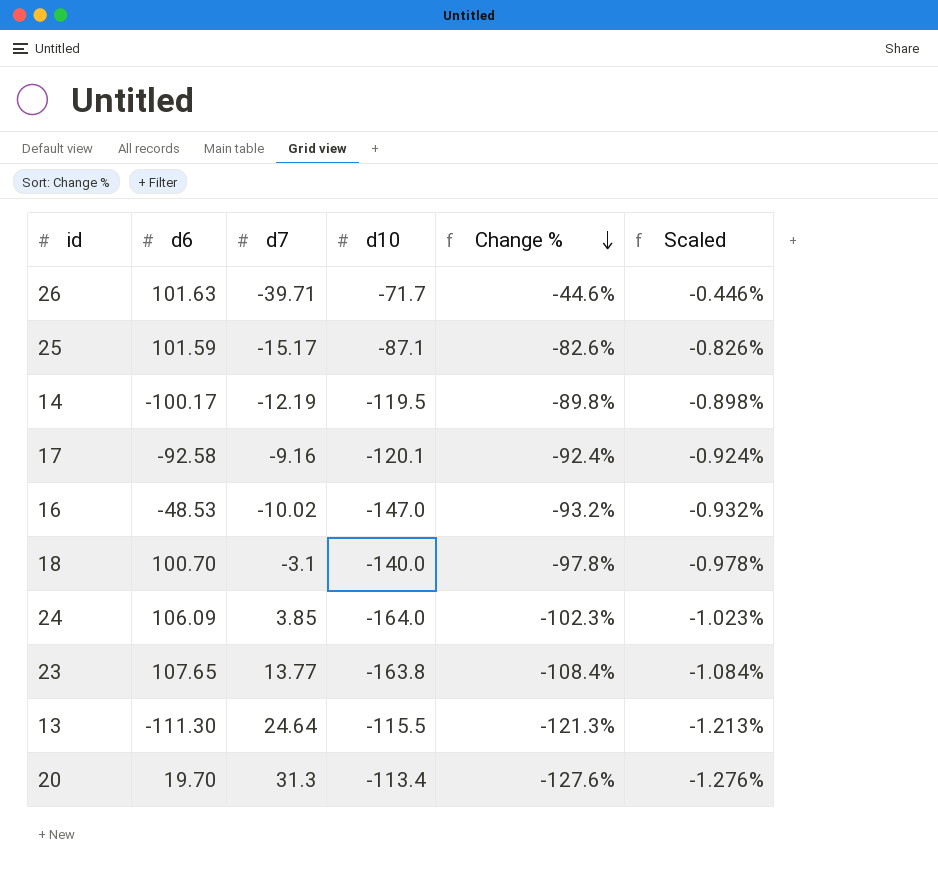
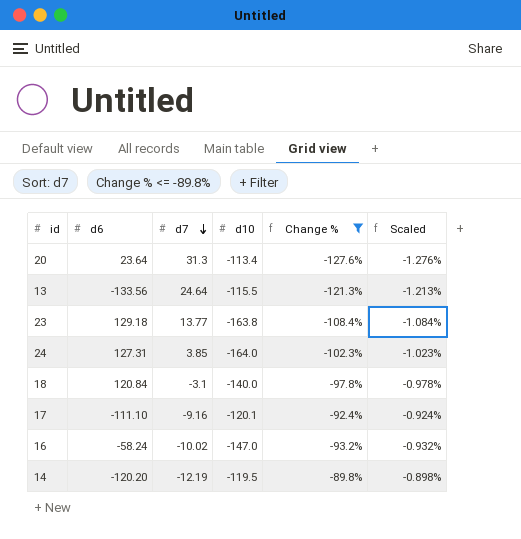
filter: none -> Change % <= -89.8%
row order: Change % descending -> d7 descending
20 | d6: 19.70 -> 23.64
13 | d6: -111.30 -> -133.56
23 | d6: 107.65 -> 129.18
24 | d6: 106.09 -> 127.31
18 | d6: 100.70 -> 120.84
17 | d6: -92.58 -> -111.10
16 | d6: -48.53 -> -58.24
14 | d6: -100.17 -> -120.20

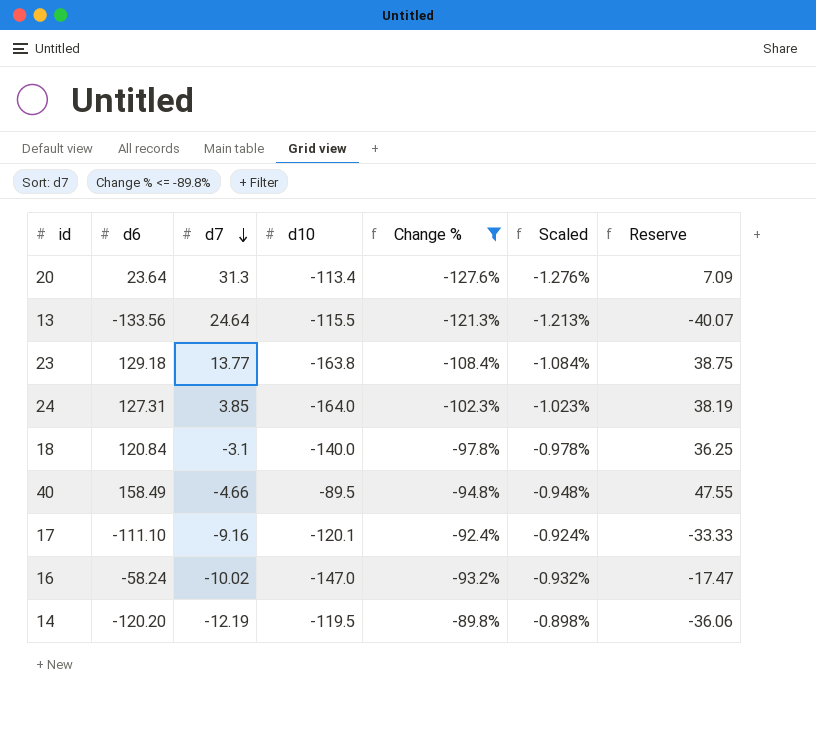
column Reserve | formula: none -> [d6] * 0.3
row 40: none -> 158.49 | -4.66 | -89.5 | -94.8% | -0.948% | 47.55

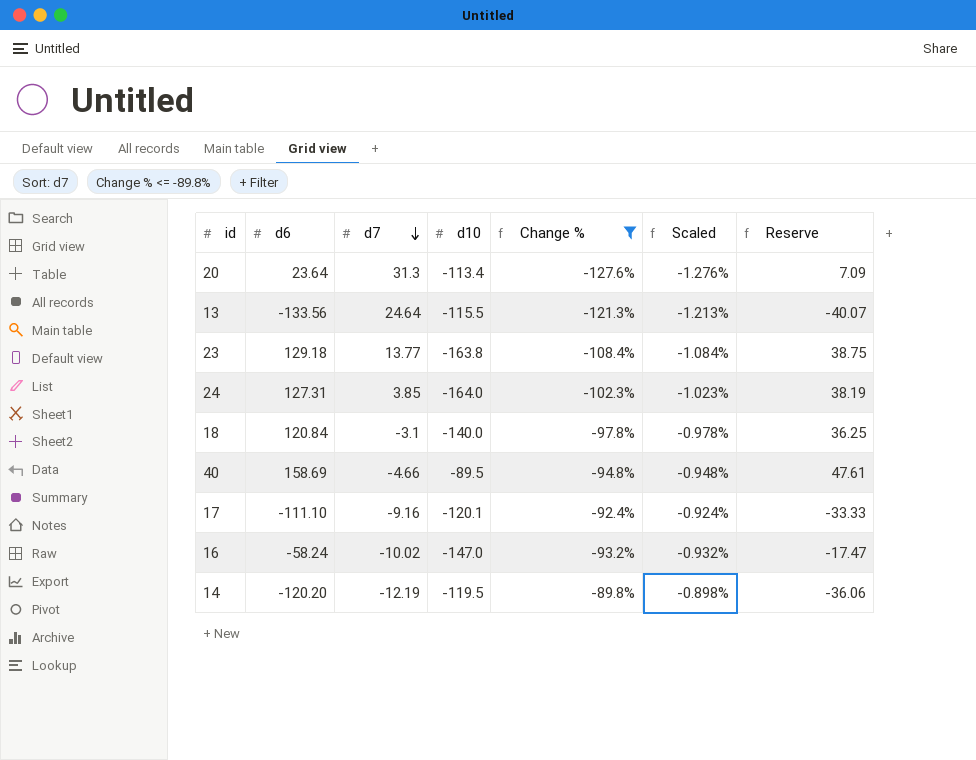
40 | d6: 158.49 -> 158.69
40 | Reserve: 47.55 -> 47.61

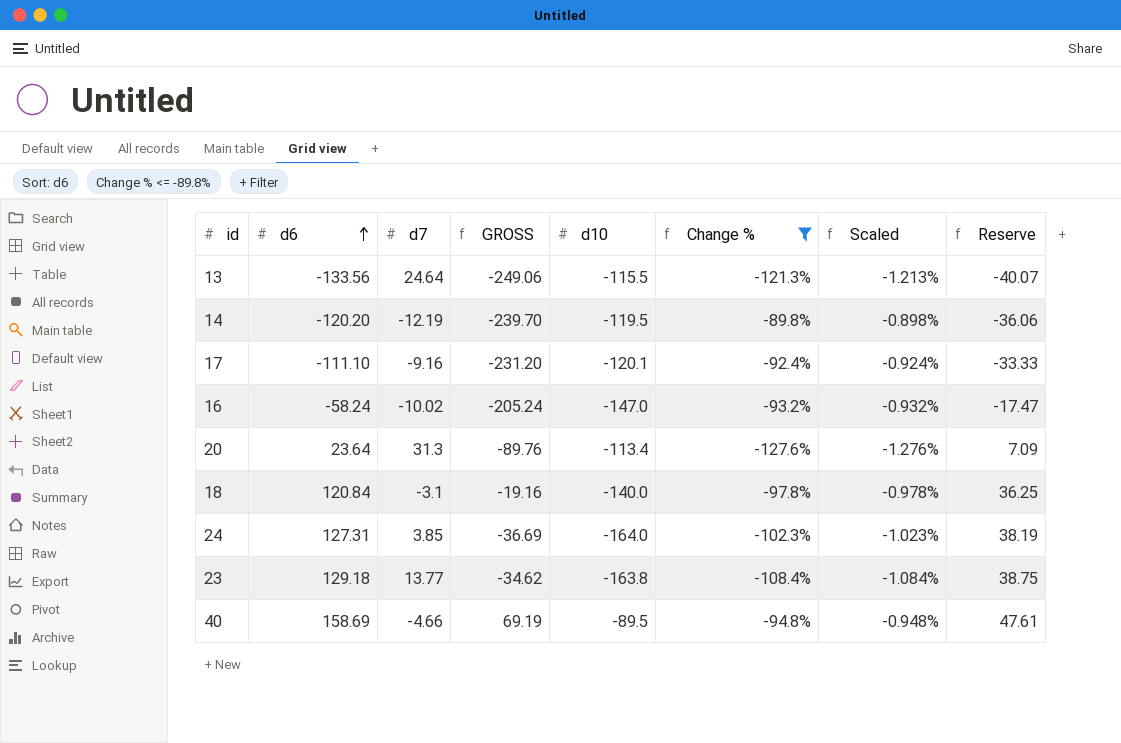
row order: d7 descending -> d6 ascending
column GROSS | formula: none -> [d6] + [d10]

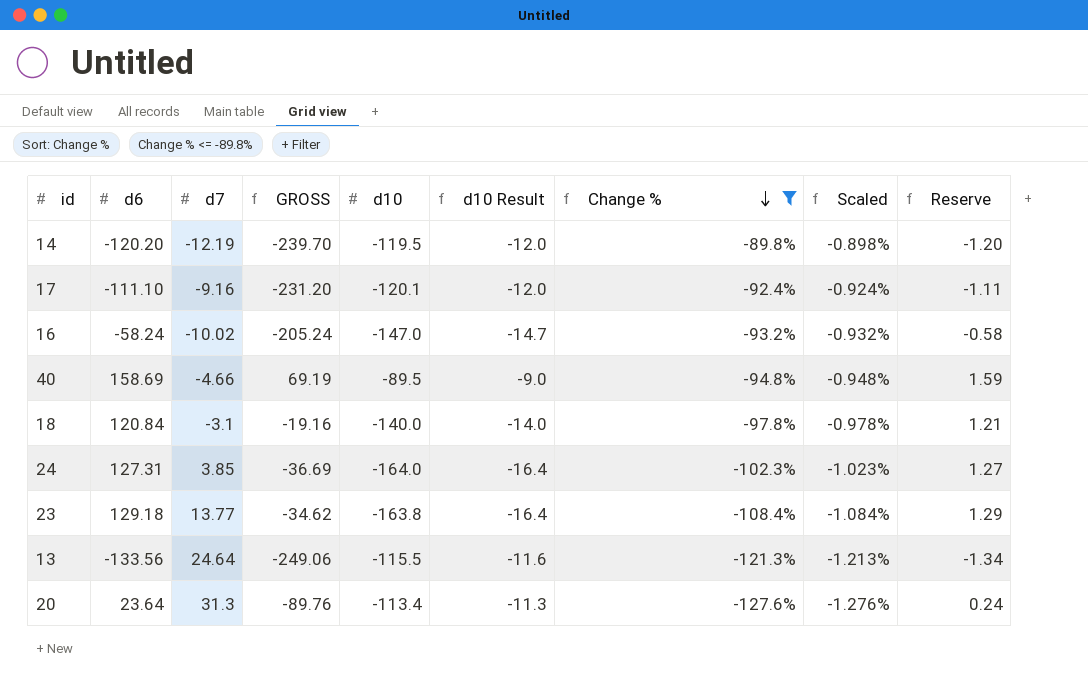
row order: d6 ascending -> Change % descending
column d10 Result | formula: none -> [d10] * 0.1
column Reserve | formula: [d6] * 0.3 -> [d6] * 0.01

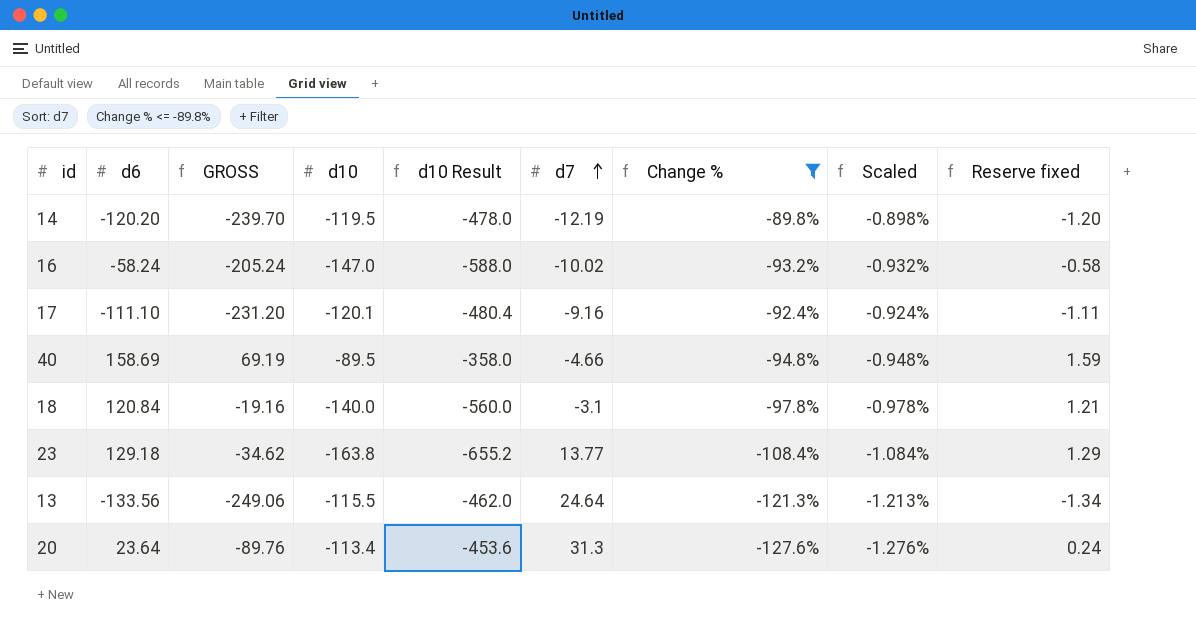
row order: Change % descending -> d7 ascending
column d10 Result | formula: [d10] * 0.1 -> [d10] * 4
column d7 | position: 3 -> 6
column name: Reserve -> Reserve fixed
row 24: 127.31 | 3.85 | -36.69 | -164.0 | -16.4 | -102.3% | -1.023% | 1.27 -> none

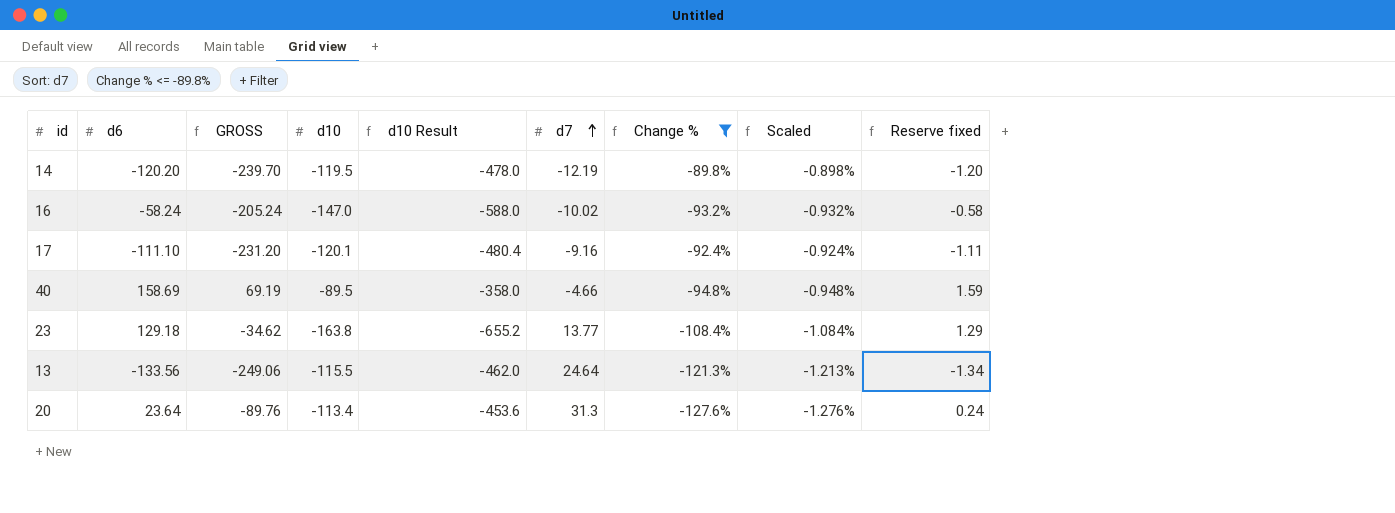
row 18: 120.84 | -19.16 | -140.0 | -560.0 | -3.1 | -97.8% | -0.978% | 1.21 -> none

